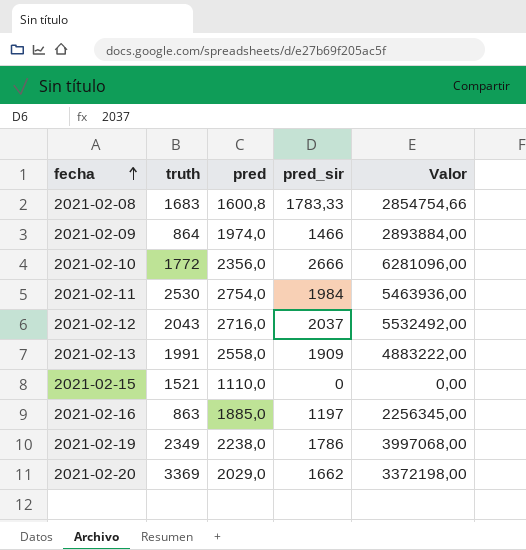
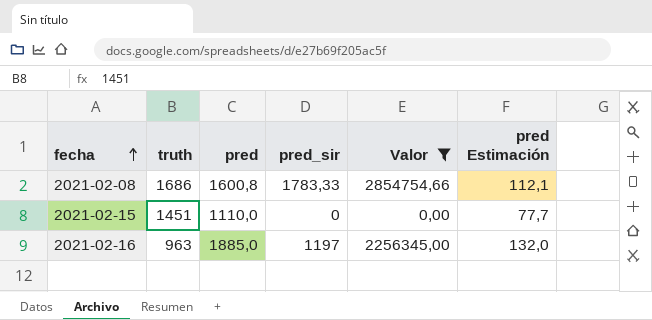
filter: none -> Valor <= 2854754,66
column pred Estimación | formula: none -> [pred] * 0,07
2021-02-08 | truth: 1683 -> 1686
2021-02-15 | truth: 1521 -> 1451
2021-02-16 | truth: 863 -> 963

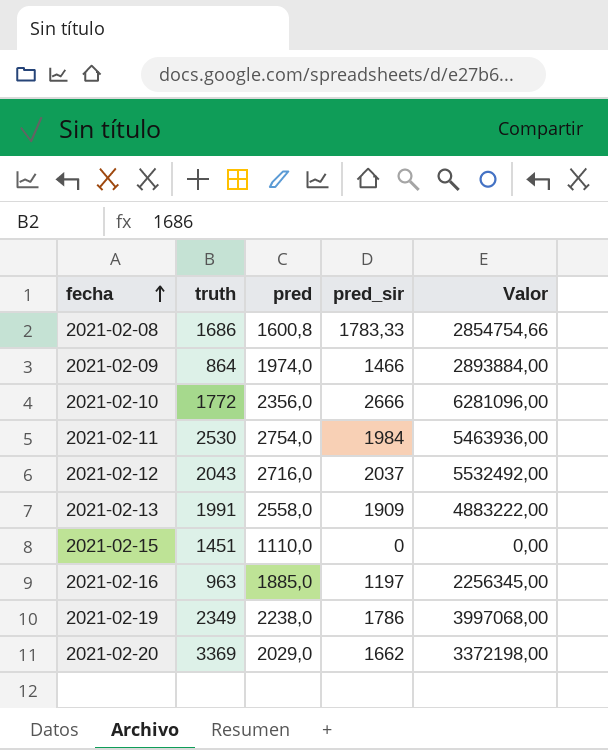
filter: Valor <= 2854754,66 -> none
column pred Estimación | formula: [pred] * 0,07 -> none

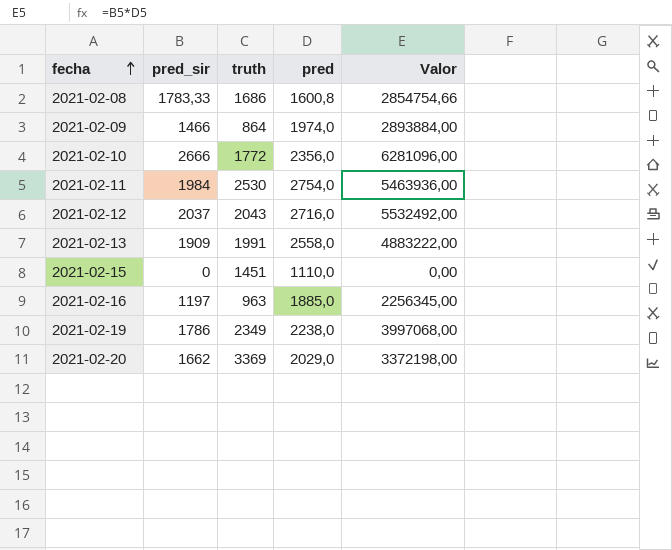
column pred_sir | position: 4 -> 2

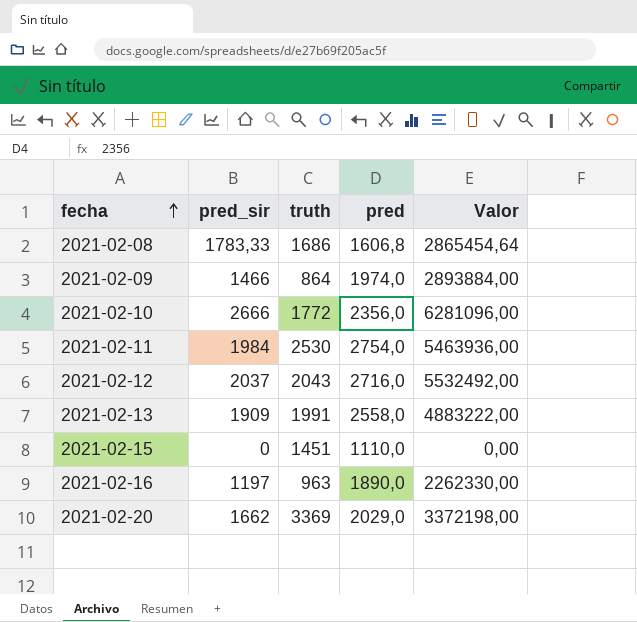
row 2021-02-19: 1786 | 2349 | 2238,0 | 3997068,00 -> none
2021-02-08 | pred: 1600,8 -> 1606,8
2021-02-08 | Valor: 2854754,66 -> 2865454,64
2021-02-16 | pred: 1885,0 -> 1890,0
2021-02-16 | Valor: 2256345,00 -> 2262330,00

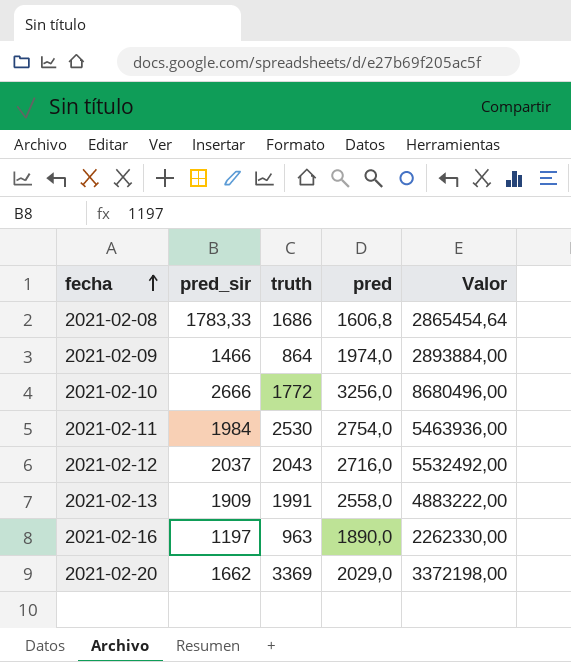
row 2021-02-15: 0 | 1451 | 1110,0 | 0,00 -> none
2021-02-10 | pred: 2356,0 -> 3256,0
2021-02-10 | Valor: 6281096,00 -> 8680496,00

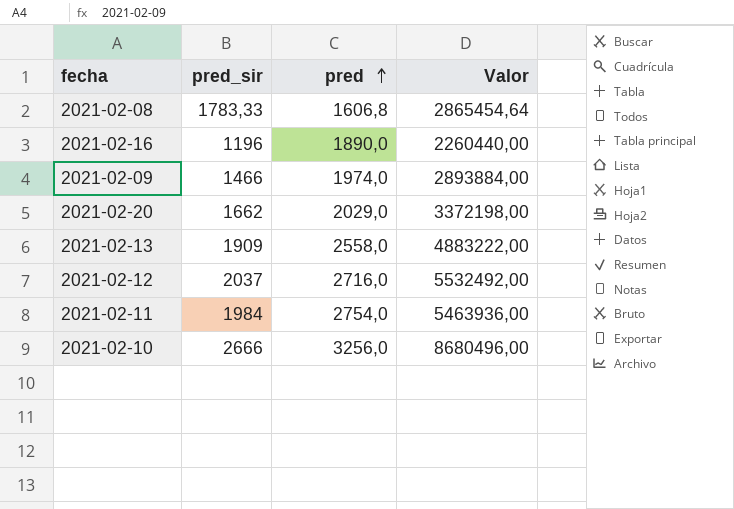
row order: fecha ascending -> pred ascending
column truth | position: 3 -> none
2021-02-16 | pred_sir: 1197 -> 1196
2021-02-16 | Valor: 2262330,00 -> 2260440,00

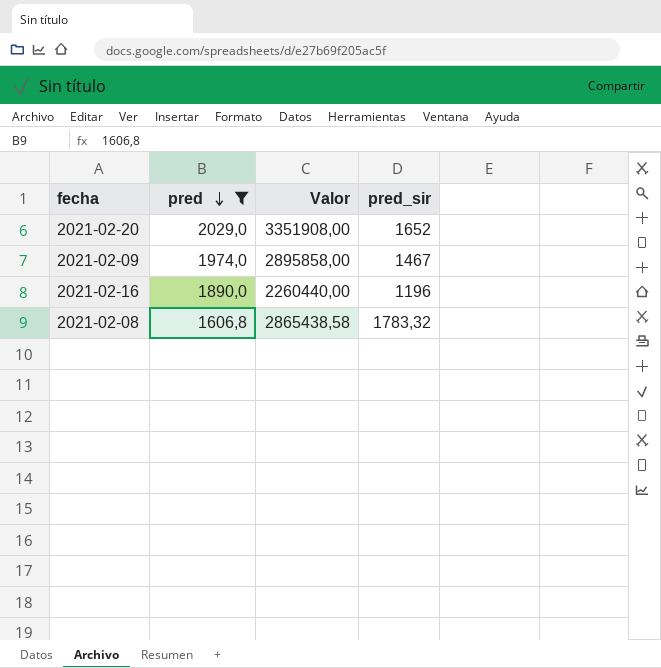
filter: none -> pred <= 2029,0
row order: pred ascending -> pred descending
column pred_sir | position: 2 -> 4
2021-02-20 | Valor: 3372198,00 -> 3351908,00
2021-02-20 | pred_sir: 1662 -> 1652
2021-02-09 | Valor: 2893884,00 -> 2895858,00
2021-02-09 | pred_sir: 1466 -> 1467
2021-02-08 | Valor: 2865454,64 -> 2865438,58
2021-02-08 | pred_sir: 1783,33 -> 1783,32

